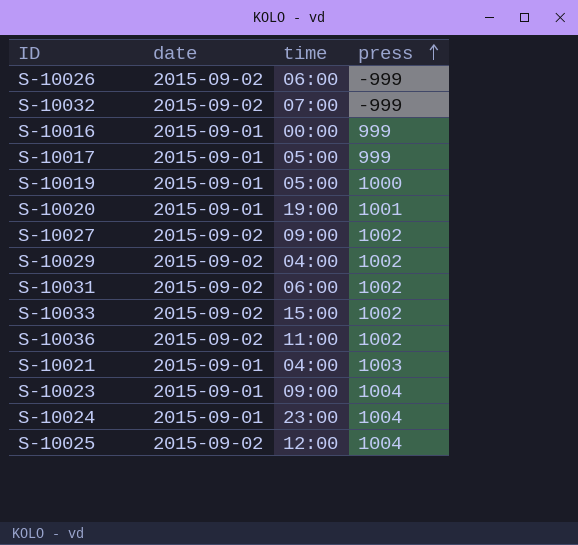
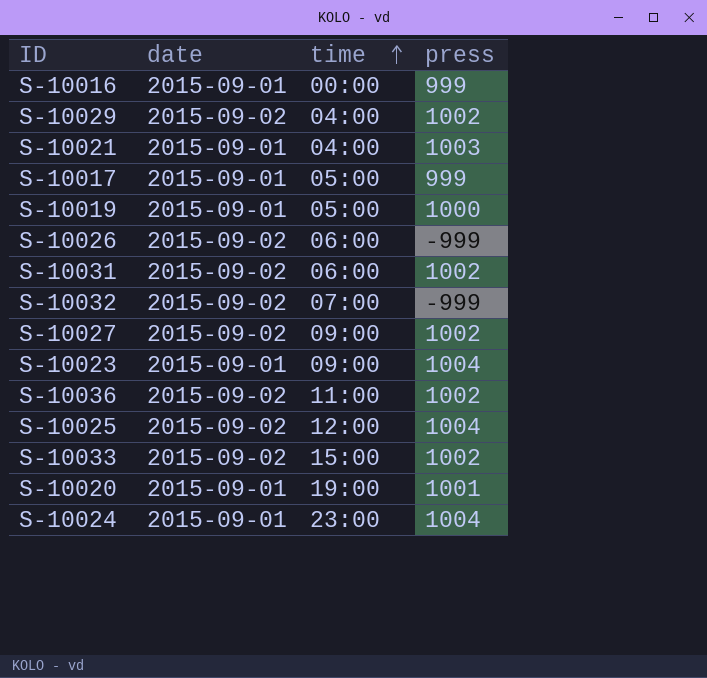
row order: press ascending -> time ascending

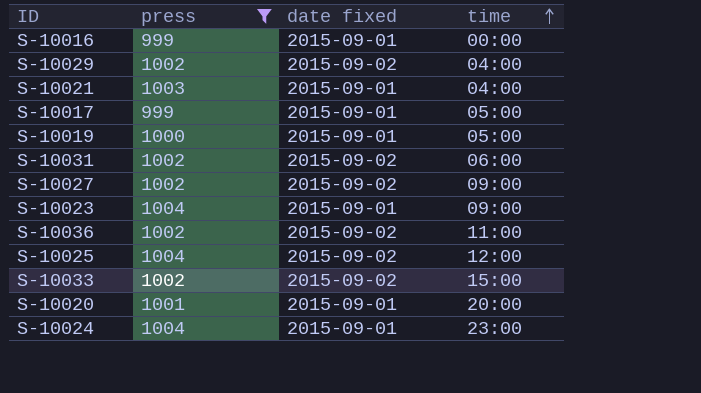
filter: none -> press != -999
column press | position: 4 -> 2
column name: date -> date fixed
S-10020 | time: 19:00 -> 20:00

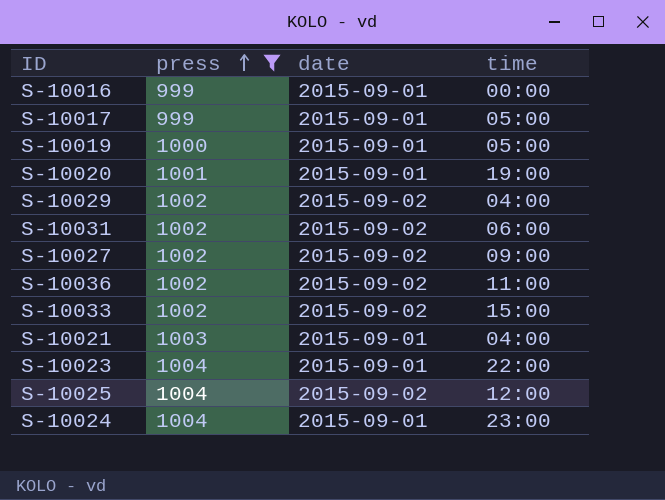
row order: time ascending -> press ascending
column name: date fixed -> date
S-10020 | time: 20:00 -> 19:00
S-10023 | time: 09:00 -> 22:00

